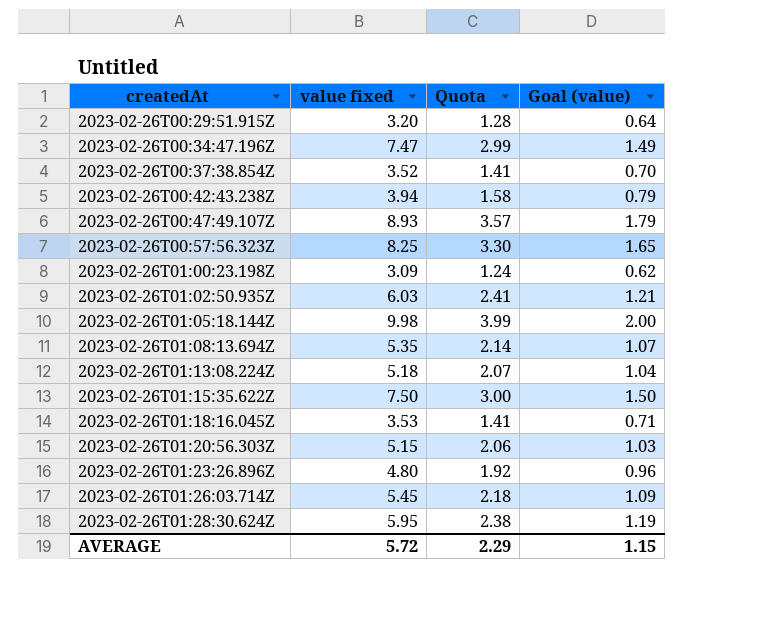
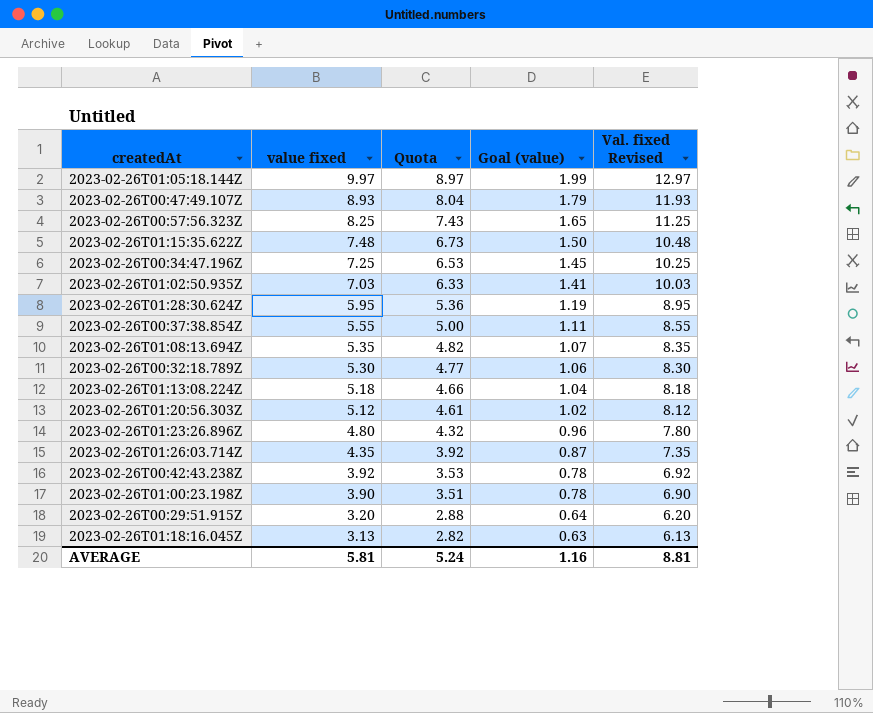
row order: createdAt ascending -> value fixed descending
column Quota | formula: [value fixed] * 0.4 -> [value fixed] * 0.9
column Val. fixed Revised | formula: none -> [value fixed] + 3
2023-02-26T01:05:18.144Z | value fixed: 9.98 -> 9.97
2023-02-26T01:05:18.144Z | Goal (value): 2.00 -> 1.99
2023-02-26T01:15:35.622Z | value fixed: 7.50 -> 7.48
2023-02-26T00:34:47.196Z | value fixed: 7.47 -> 7.25
2023-02-26T00:34:47.196Z | Goal (value): 1.49 -> 1.45
2023-02-26T01:02:50.935Z | value fixed: 6.03 -> 7.03
2023-02-26T01:02:50.935Z | Goal (value): 1.21 -> 1.41
2023-02-26T00:37:38.854Z | value fixed: 3.52 -> 5.55
2023-02-26T00:37:38.854Z | Goal (value): 0.70 -> 1.11
row 2023-02-26T00:32:18.789Z: none -> 5.30 | 4.77 | 1.06 | 8.30
2023-02-26T01:20:56.303Z | value fixed: 5.15 -> 5.12
2023-02-26T01:20:56.303Z | Goal (value): 1.03 -> 1.02
2023-02-26T01:26:03.714Z | value fixed: 5.45 -> 4.35
2023-02-26T01:26:03.714Z | Goal (value): 1.09 -> 0.87
2023-02-26T00:42:43.238Z | value fixed: 3.94 -> 3.92
2023-02-26T00:42:43.238Z | Goal (value): 0.79 -> 0.78
2023-02-26T01:00:23.198Z | value fixed: 3.09 -> 3.90
2023-02-26T01:00:23.198Z | Goal (value): 0.62 -> 0.78
2023-02-26T01:18:16.045Z | value fixed: 3.53 -> 3.13
2023-02-26T01:18:16.045Z | Goal (value): 0.71 -> 0.63
AVERAGE | value fixed: 5.72 -> 5.81
AVERAGE | Quota: 2.29 -> 5.24
AVERAGE | Goal (value): 1.15 -> 1.16

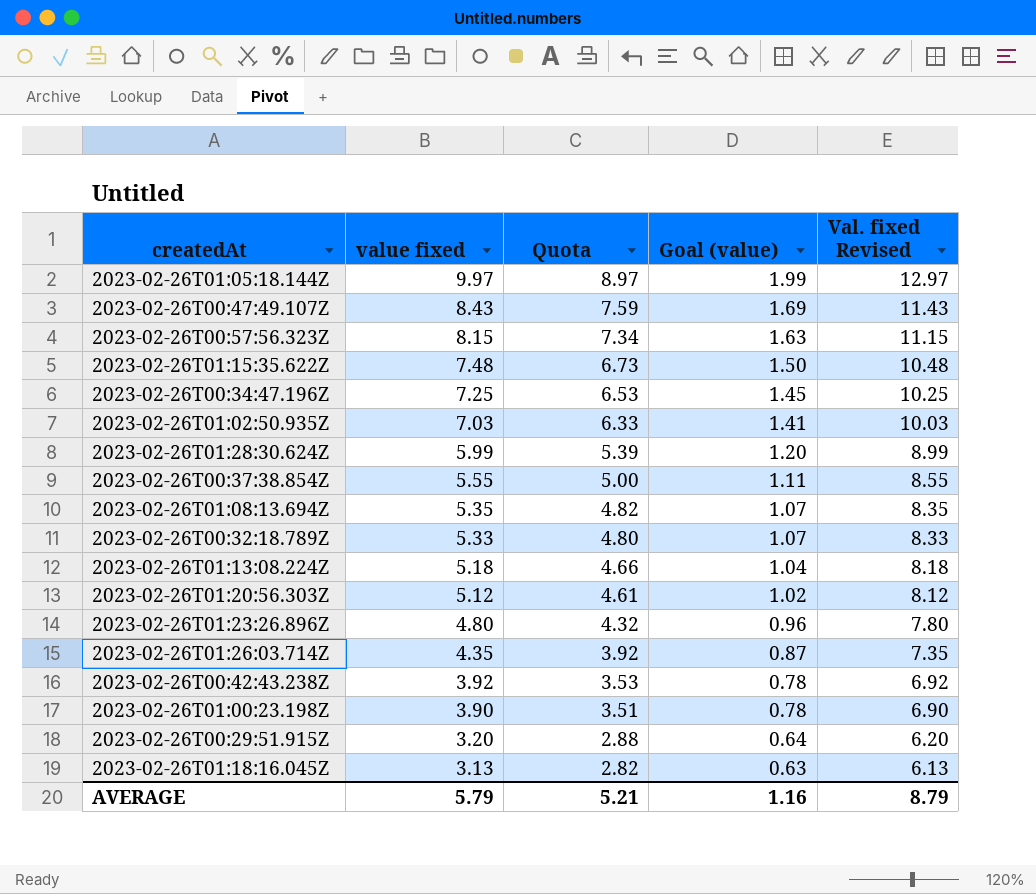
2023-02-26T00:47:49.107Z | value fixed: 8.93 -> 8.43
2023-02-26T00:47:49.107Z | Quota: 8.04 -> 7.59
2023-02-26T00:47:49.107Z | Goal (value): 1.79 -> 1.69
2023-02-26T00:47:49.107Z | Val. fixed Revised: 11.93 -> 11.43
2023-02-26T00:57:56.323Z | value fixed: 8.25 -> 8.15
2023-02-26T00:57:56.323Z | Quota: 7.43 -> 7.34
2023-02-26T00:57:56.323Z | Goal (value): 1.65 -> 1.63
2023-02-26T00:57:56.323Z | Val. fixed Revised: 11.25 -> 11.15
2023-02-26T01:28:30.624Z | value fixed: 5.95 -> 5.99
2023-02-26T01:28:30.624Z | Quota: 5.36 -> 5.39
2023-02-26T01:28:30.624Z | Goal (value): 1.19 -> 1.20
2023-02-26T01:28:30.624Z | Val. fixed Revised: 8.95 -> 8.99
2023-02-26T00:32:18.789Z | value fixed: 5.30 -> 5.33
2023-02-26T00:32:18.789Z | Quota: 4.77 -> 4.80
2023-02-26T00:32:18.789Z | Goal (value): 1.06 -> 1.07
2023-02-26T00:32:18.789Z | Val. fixed Revised: 8.30 -> 8.33
AVERAGE | value fixed: 5.81 -> 5.79
AVERAGE | Quota: 5.24 -> 5.21
AVERAGE | Val. fixed Revised: 8.81 -> 8.79

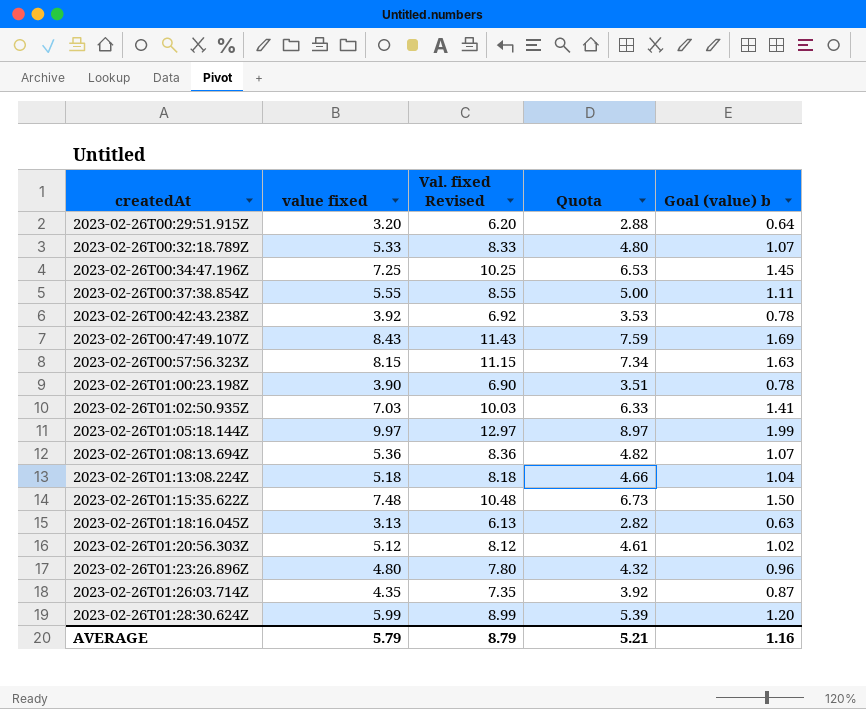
row order: value fixed descending -> createdAt ascending
column Val. fixed Revised | position: 5 -> 3
column name: Goal (value) -> Goal (value) b
2023-02-26T01:08:13.694Z | value fixed: 5.35 -> 5.36
2023-02-26T01:08:13.694Z | Val. fixed Revised: 8.35 -> 8.36

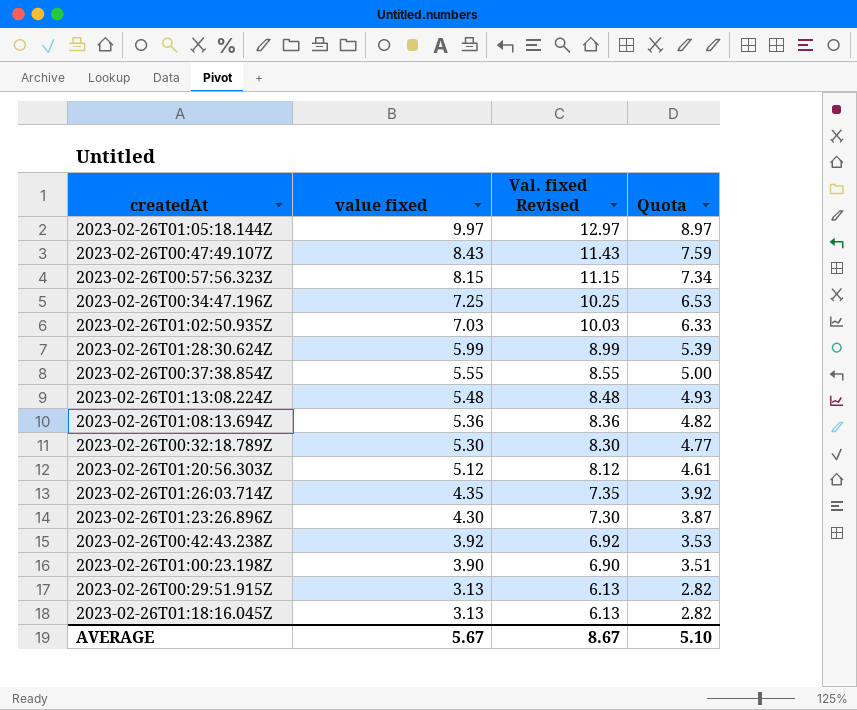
row order: createdAt ascending -> value fixed descending
column Goal (value) b | formula: [value fixed] * 0.2 -> none
row 2023-02-26T01:15:35.622Z: 7.48 | 10.48 | 6.73 | 1.50 -> none
2023-02-26T01:13:08.224Z | value fixed: 5.18 -> 5.48
2023-02-26T01:13:08.224Z | Val. fixed Revised: 8.18 -> 8.48
2023-02-26T01:13:08.224Z | Quota: 4.66 -> 4.93
2023-02-26T00:32:18.789Z | value fixed: 5.33 -> 5.30
2023-02-26T00:32:18.789Z | Val. fixed Revised: 8.33 -> 8.30
2023-02-26T00:32:18.789Z | Quota: 4.80 -> 4.77
2023-02-26T01:23:26.896Z | value fixed: 4.80 -> 4.30
2023-02-26T01:23:26.896Z | Val. fixed Revised: 7.80 -> 7.30
2023-02-26T01:23:26.896Z | Quota: 4.32 -> 3.87
2023-02-26T00:29:51.915Z | value fixed: 3.20 -> 3.13
2023-02-26T00:29:51.915Z | Val. fixed Revised: 6.20 -> 6.13
2023-02-26T00:29:51.915Z | Quota: 2.88 -> 2.82
AVERAGE | value fixed: 5.79 -> 5.67
AVERAGE | Val. fixed Revised: 8.79 -> 8.67
AVERAGE | Quota: 5.21 -> 5.10

